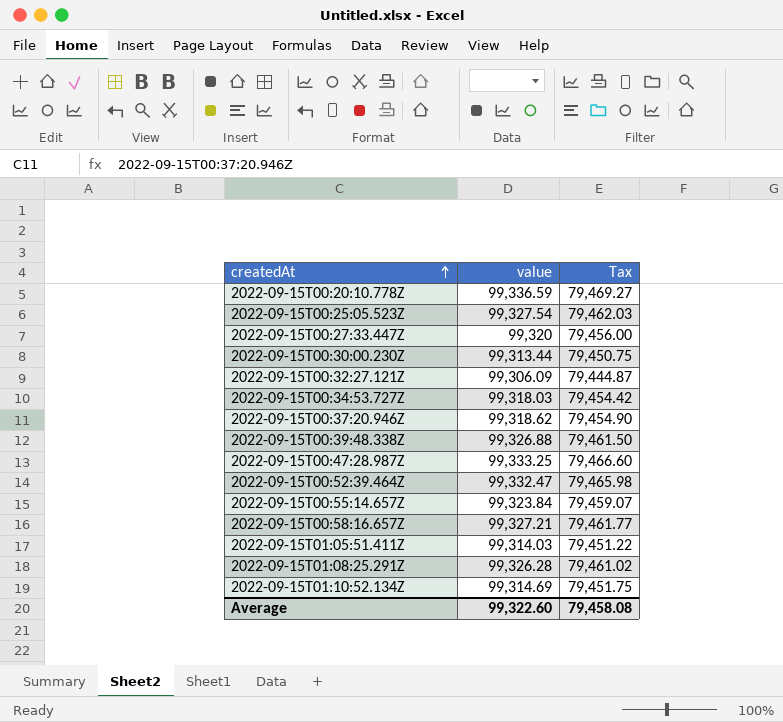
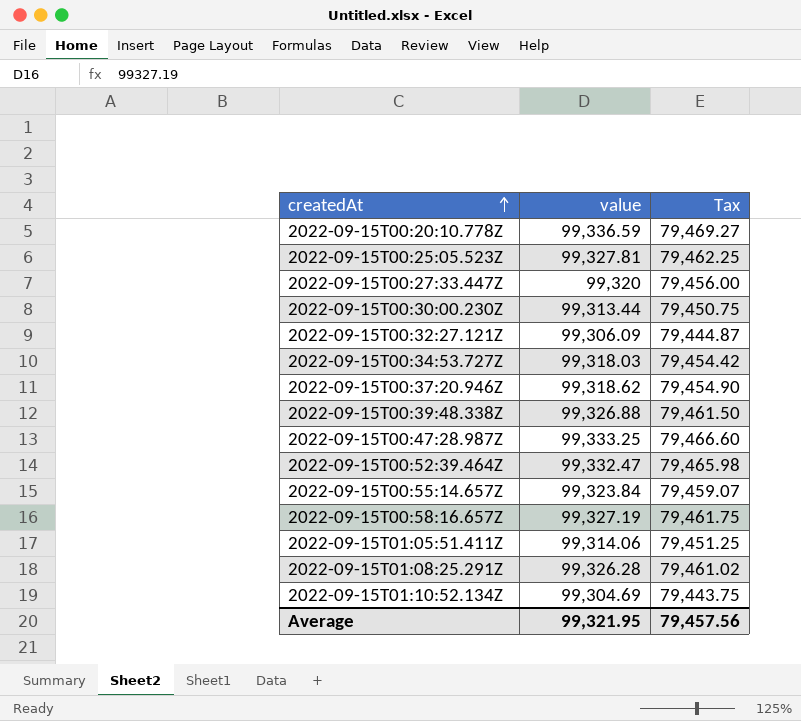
2022-09-15T00:25:05.523Z | value: 99,327.54 -> 99,327.81
2022-09-15T00:25:05.523Z | Tax: 79,462.03 -> 79,462.25
2022-09-15T00:58:16.657Z | value: 99,327.21 -> 99,327.19
2022-09-15T00:58:16.657Z | Tax: 79,461.77 -> 79,461.75
2022-09-15T01:05:51.411Z | value: 99,314.03 -> 99,314.06
2022-09-15T01:05:51.411Z | Tax: 79,451.22 -> 79,451.25
2022-09-15T01:10:52.134Z | value: 99,314.69 -> 99,304.69
2022-09-15T01:10:52.134Z | Tax: 79,451.75 -> 79,443.75
Average | value: 99,322.60 -> 99,321.95
Average | Tax: 79,458.08 -> 79,457.56

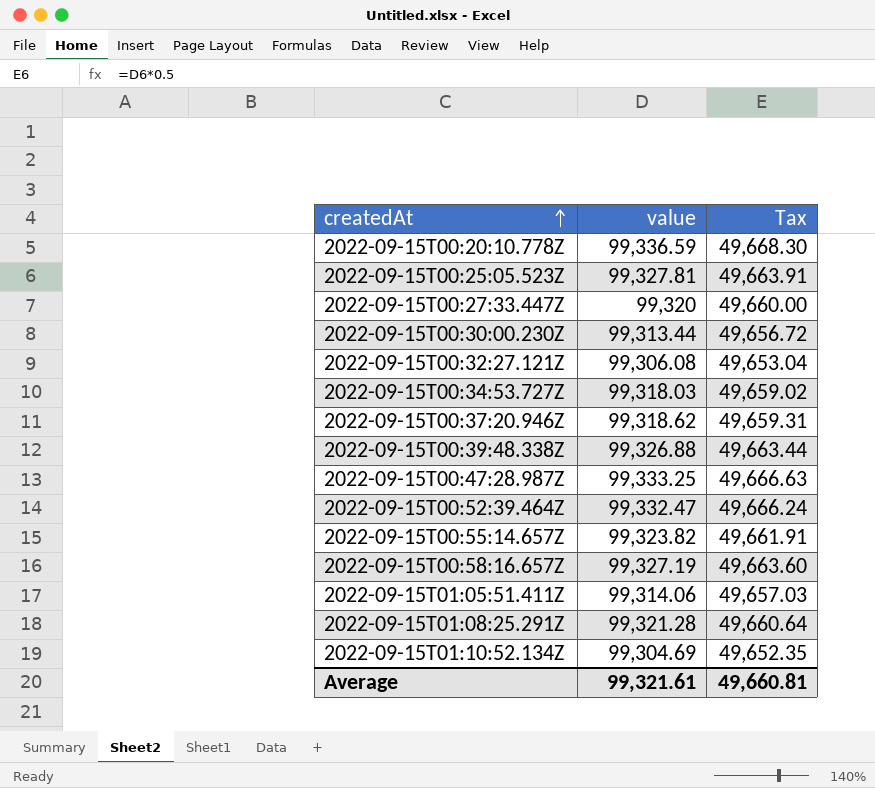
column Tax | formula: [value] * 0.8 -> [value] * 0.5
2022-09-15T00:32:27.121Z | value: 99,306.09 -> 99,306.08
2022-09-15T00:55:14.657Z | value: 99,323.84 -> 99,323.82
2022-09-15T01:08:25.291Z | value: 99,326.28 -> 99,321.28
Average | value: 99,321.95 -> 99,321.61
Average | Tax: 79,457.56 -> 49,660.81

